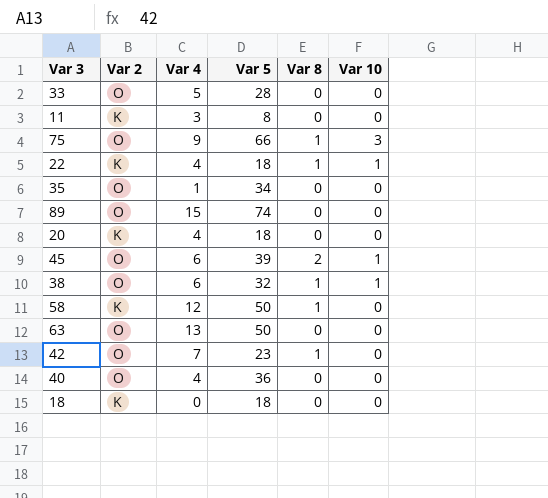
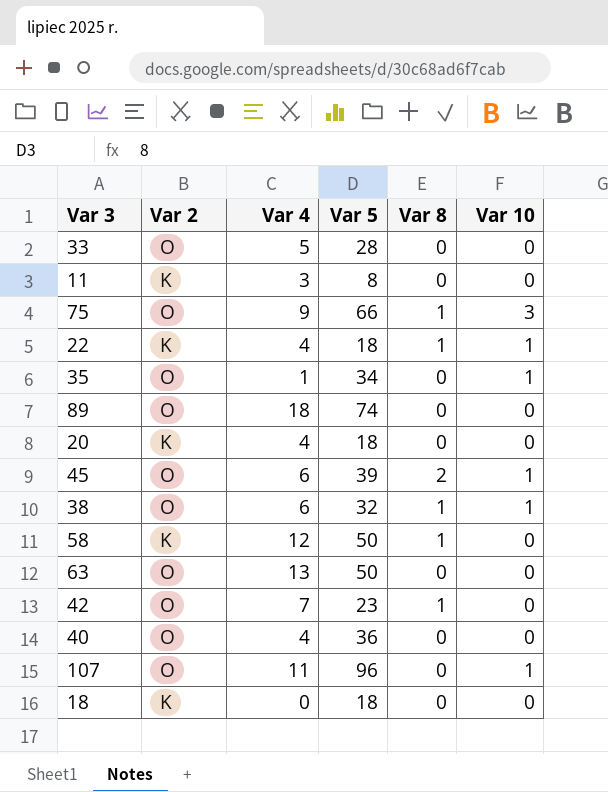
35 | Var 10: 0 -> 1
89 | Var 4: 15 -> 18
row 107: none -> O | 11 | 96 | 0 | 1

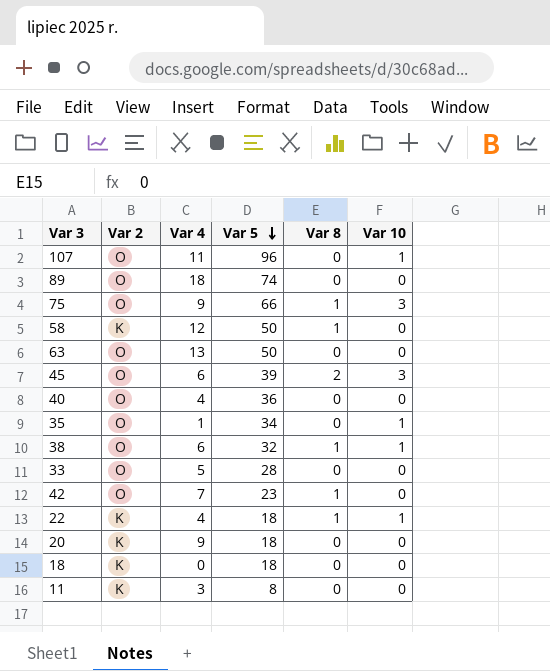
row order: none -> Var 5 descending
45 | Var 10: 1 -> 3
20 | Var 4: 4 -> 9

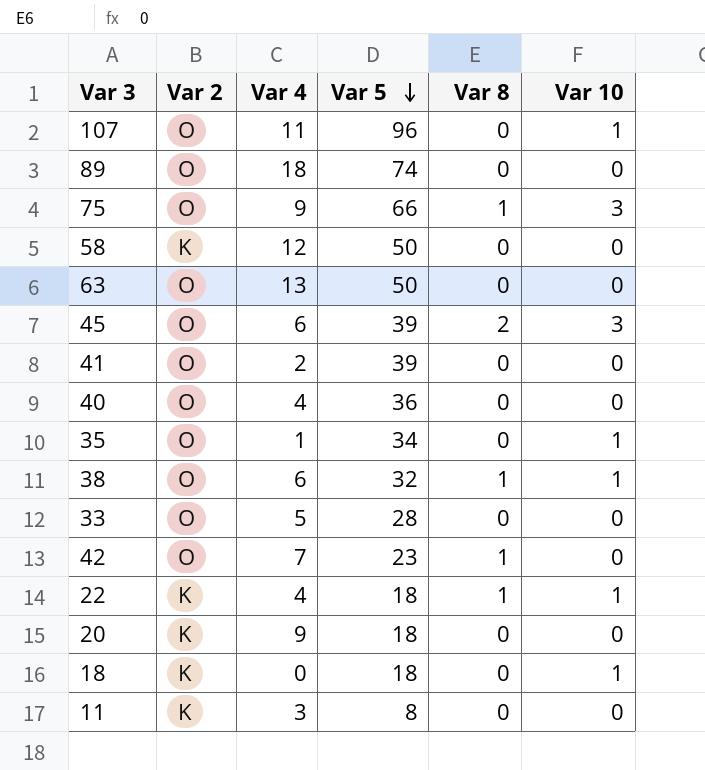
58 | Var 8: 1 -> 0
row 41: none -> O | 2 | 39 | 0 | 0
18 | Var 10: 0 -> 1

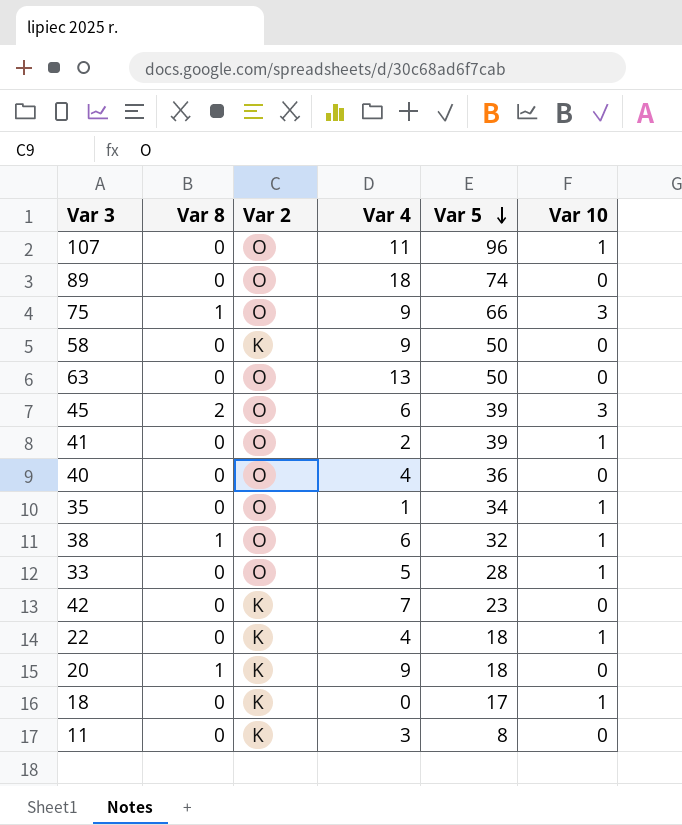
column Var 8 | position: 5 -> 2
58 | Var 4: 12 -> 9
41 | Var 10: 0 -> 1
33 | Var 10: 0 -> 1
42 | Var 8: 1 -> 0
42 | Var 2: O -> K
22 | Var 8: 1 -> 0
20 | Var 8: 0 -> 1
18 | Var 5: 18 -> 17

